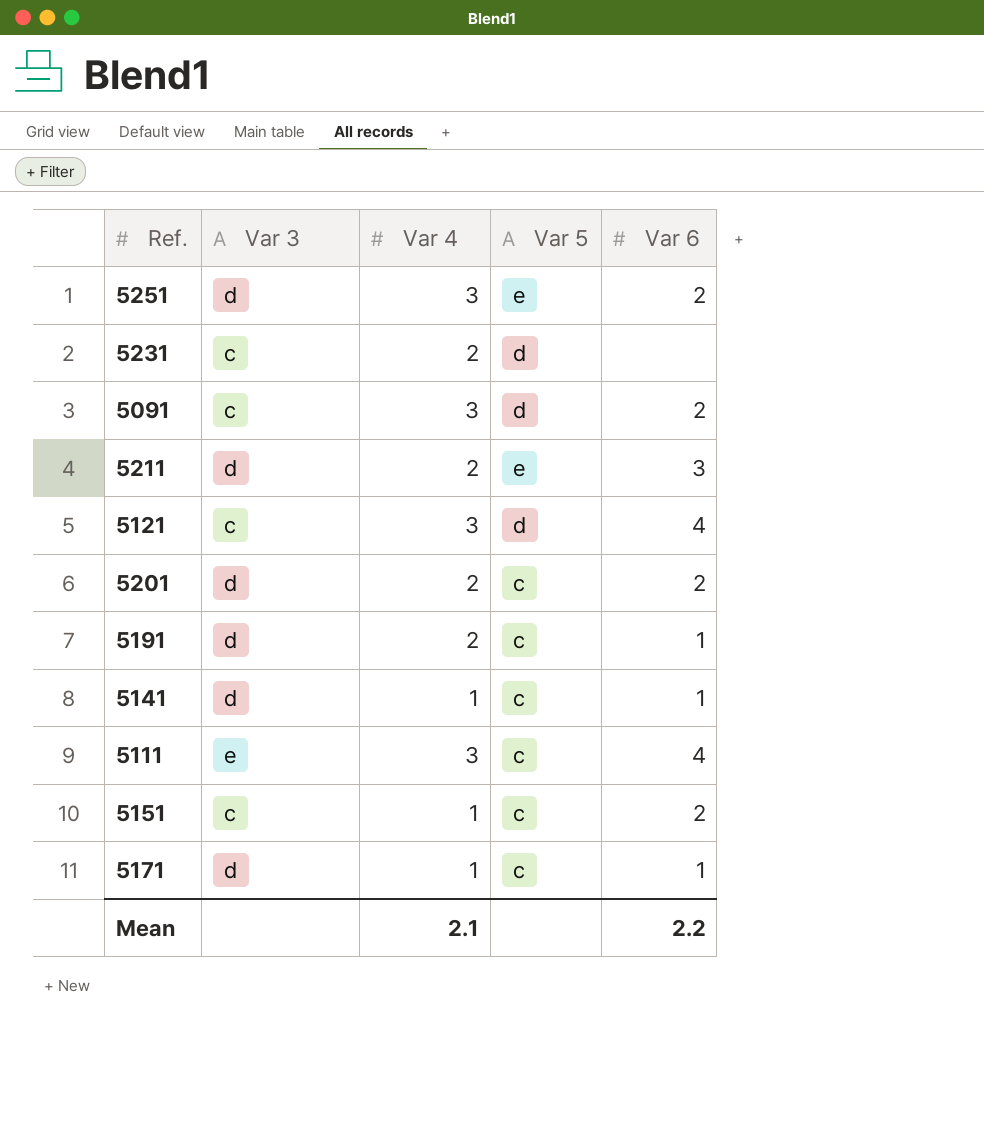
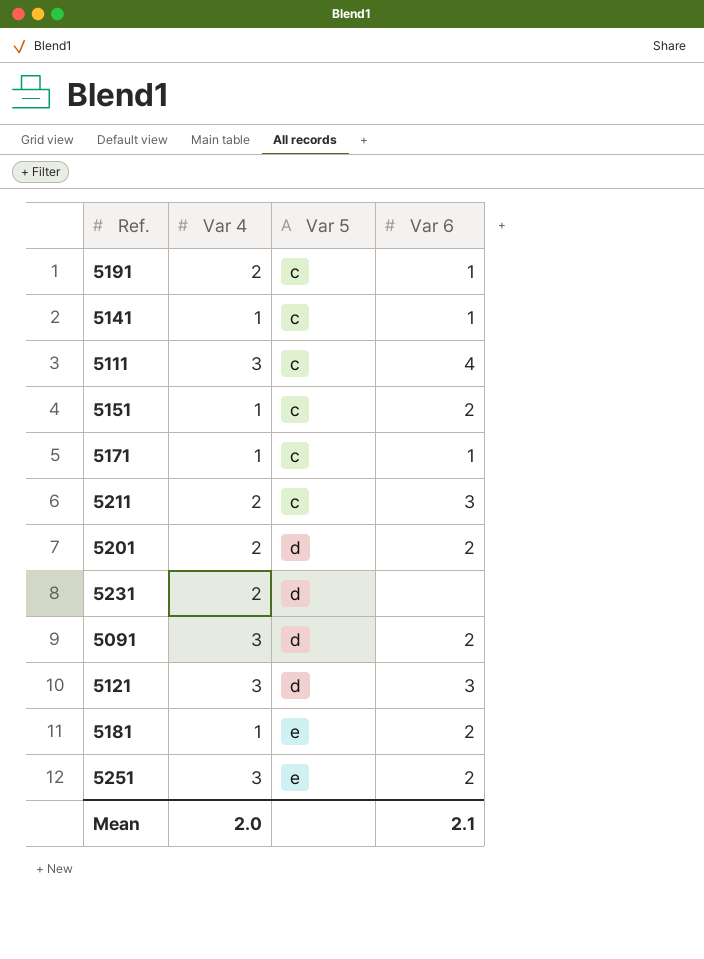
row order: none -> Var 5 ascending
column Var 3 | position: 2 -> none
5211 | Var 5: e -> c
5201 | Var 5: c -> d
5121 | Var 6: 4 -> 3
row 5181: none -> 1 | e | 2
Mean | Var 4: 2.1 -> 2.0
Mean | Var 6: 2.2 -> 2.1

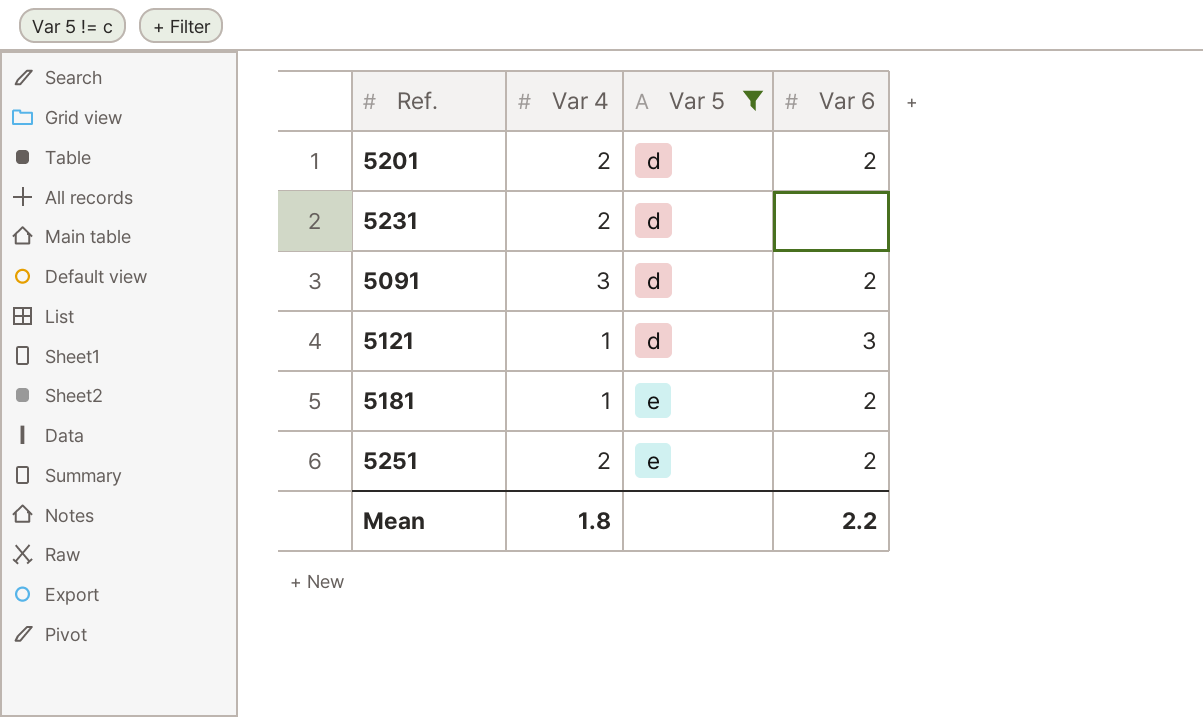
filter: none -> Var 5 != c
5121 | Var 4: 3 -> 1
5251 | Var 4: 3 -> 2
Mean | Var 4: 2.0 -> 1.8
Mean | Var 6: 2.1 -> 2.2

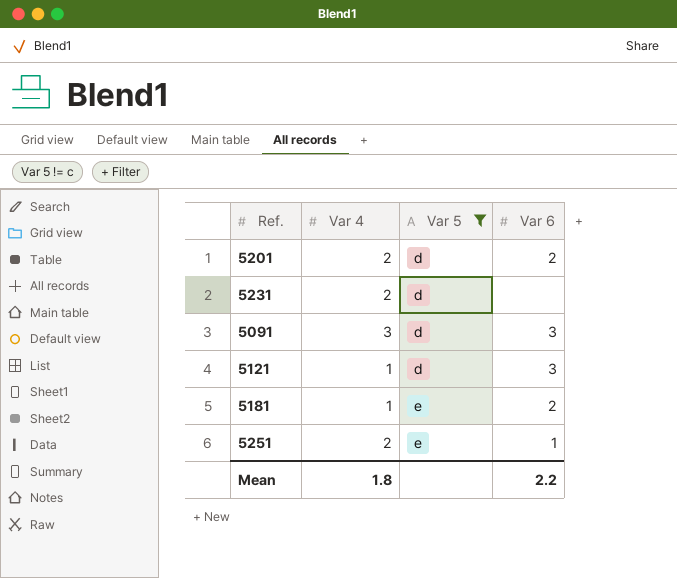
5091 | Var 6: 2 -> 3
5251 | Var 6: 2 -> 1

